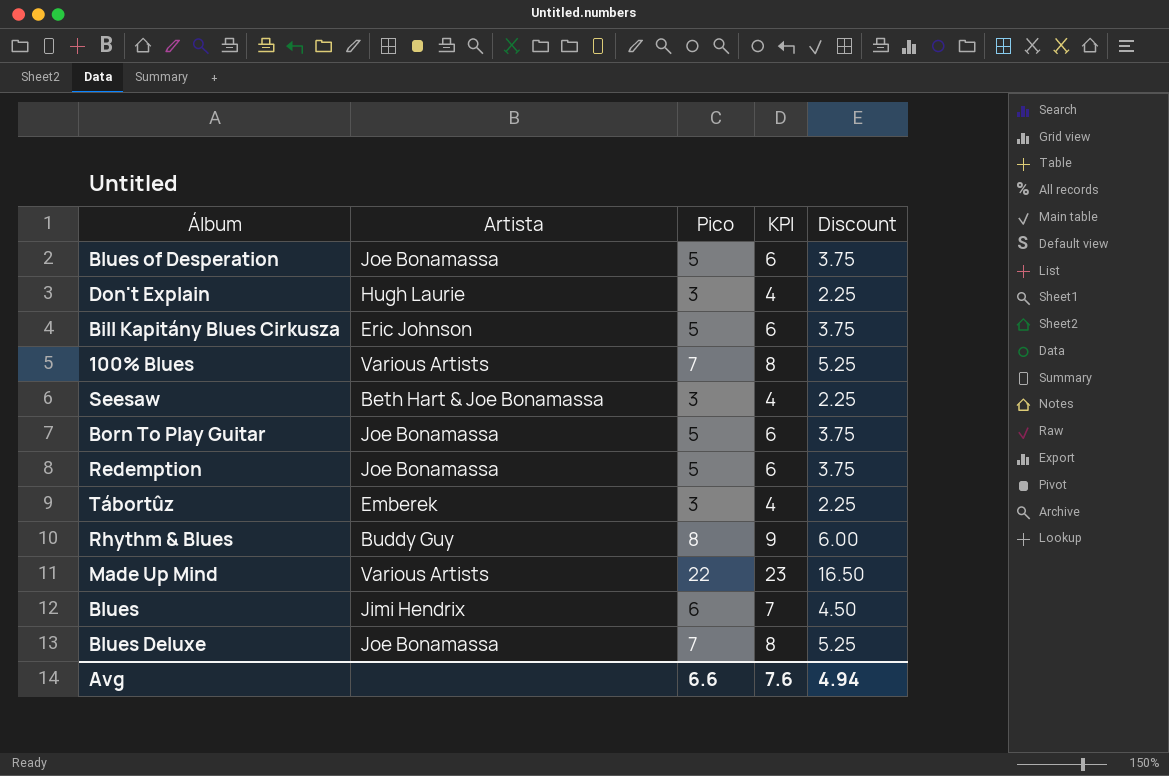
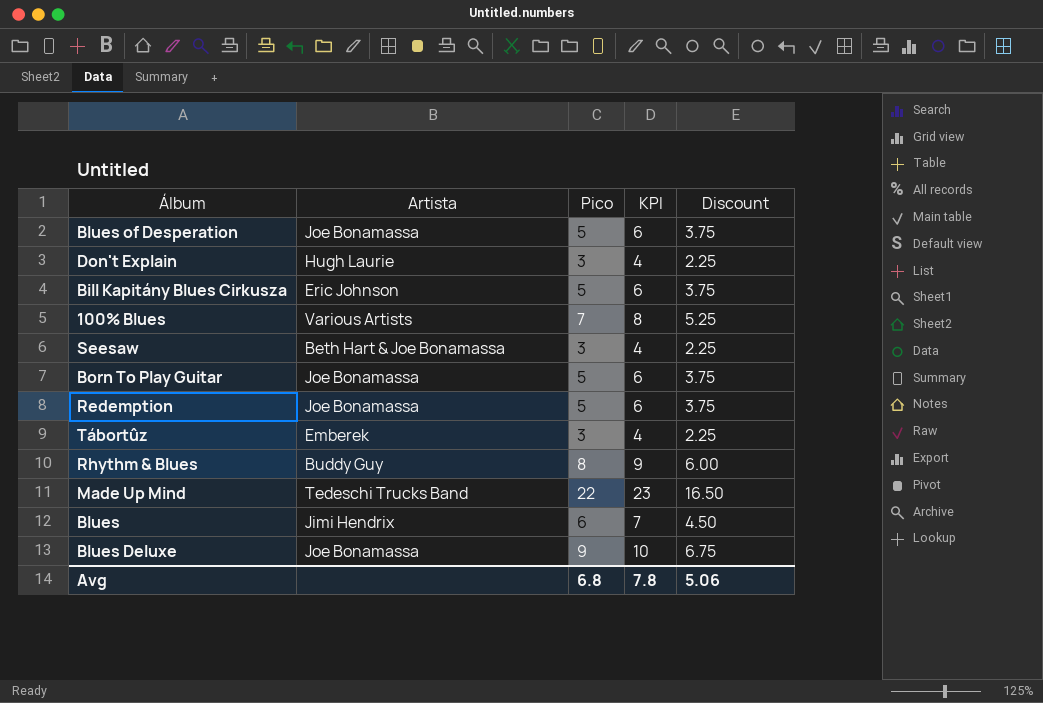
Made Up Mind | Artista: Various Artists -> Tedeschi Trucks Band
Blues Deluxe | Pico: 7 -> 9
Blues Deluxe | KPI: 8 -> 10
Blues Deluxe | Discount: 5.25 -> 6.75
Avg | Pico: 6.6 -> 6.8
Avg | KPI: 7.6 -> 7.8
Avg | Discount: 4.94 -> 5.06

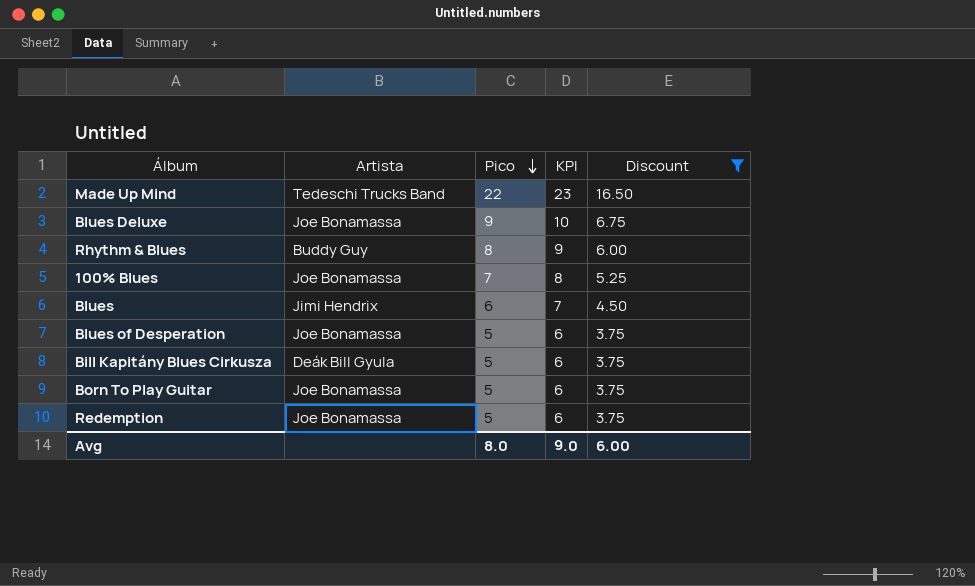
filter: none -> Discount != 2.25
row order: none -> Pico descending
100% Blues | Artista: Various Artists -> Joe Bonamassa
Bill Kapitány Blues Cirkusza | Artista: Eric Johnson -> Deák Bill Gyula
Avg | Pico: 6.8 -> 8.0
Avg | KPI: 7.8 -> 9.0
Avg | Discount: 5.06 -> 6.00

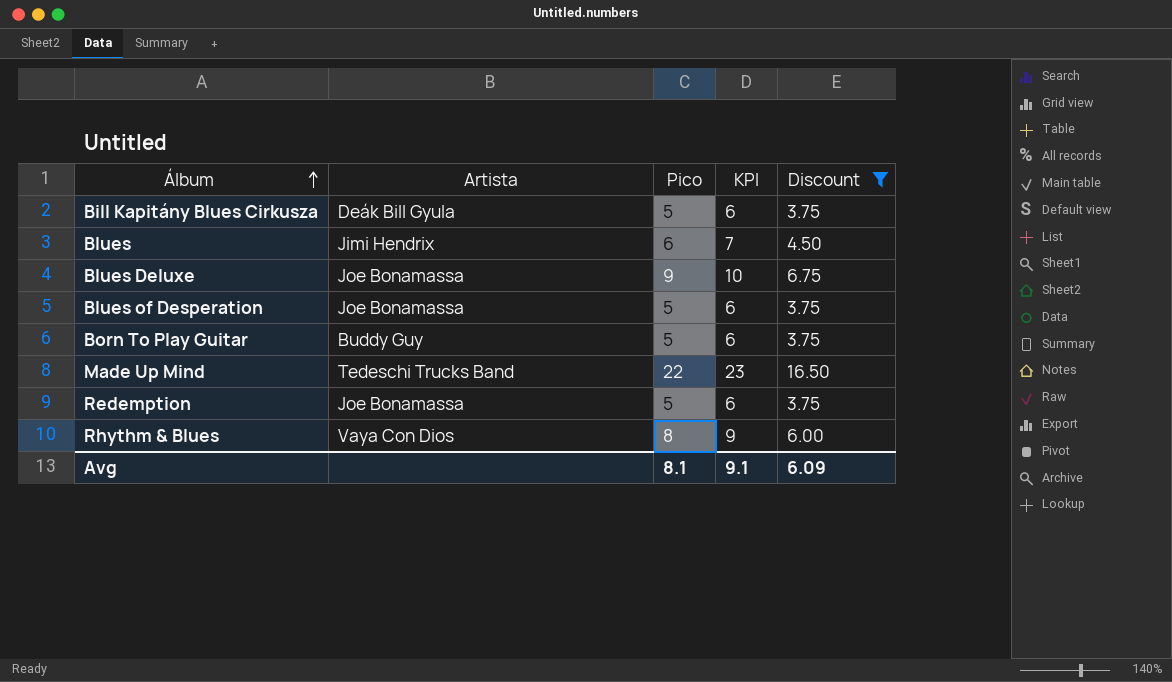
row order: Pico descending -> Álbum ascending
row 100% Blues: Joe Bonamassa | 7 | 8 | 5.25 -> none
Born To Play Guitar | Artista: Joe Bonamassa -> Buddy Guy
Rhythm & Blues | Artista: Buddy Guy -> Vaya Con Dios
Avg | Pico: 8.0 -> 8.1
Avg | KPI: 9.0 -> 9.1
Avg | Discount: 6.00 -> 6.09

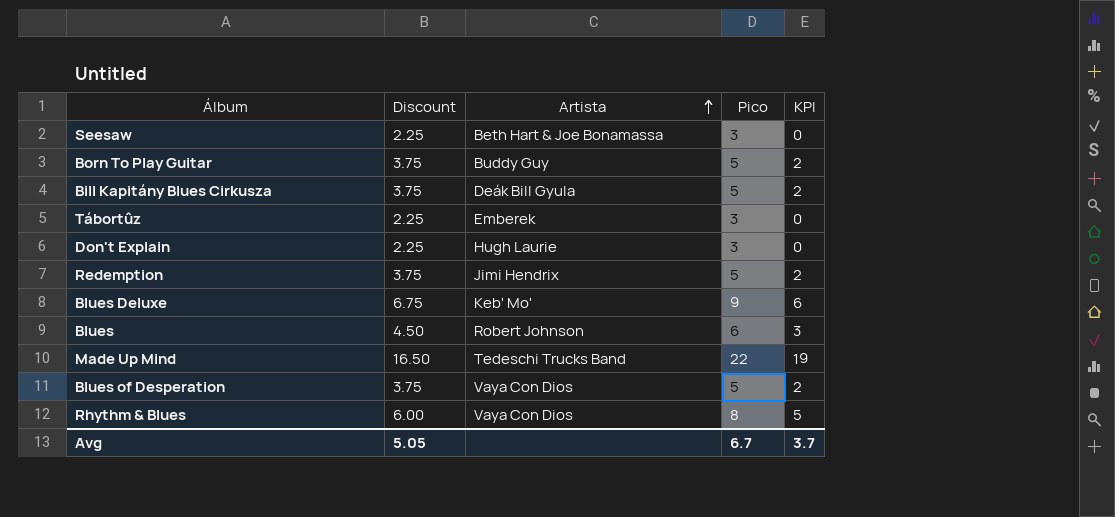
filter: Discount != 2.25 -> none
row order: Álbum ascending -> Artista ascending
column Discount | position: 5 -> 2
column KPI | formula: [Pico] + 1 -> [Pico] - 3
Redemption | Artista: Joe Bonamassa -> Jimi Hendrix
Blues Deluxe | Artista: Joe Bonamassa -> Keb' Mo'
Blues | Artista: Jimi Hendrix -> Robert Johnson
Blues of Desperation | Artista: Joe Bonamassa -> Vaya Con Dios
Avg | Discount: 6.09 -> 5.05
Avg | Pico: 8.1 -> 6.7
Avg | KPI: 9.1 -> 3.7

